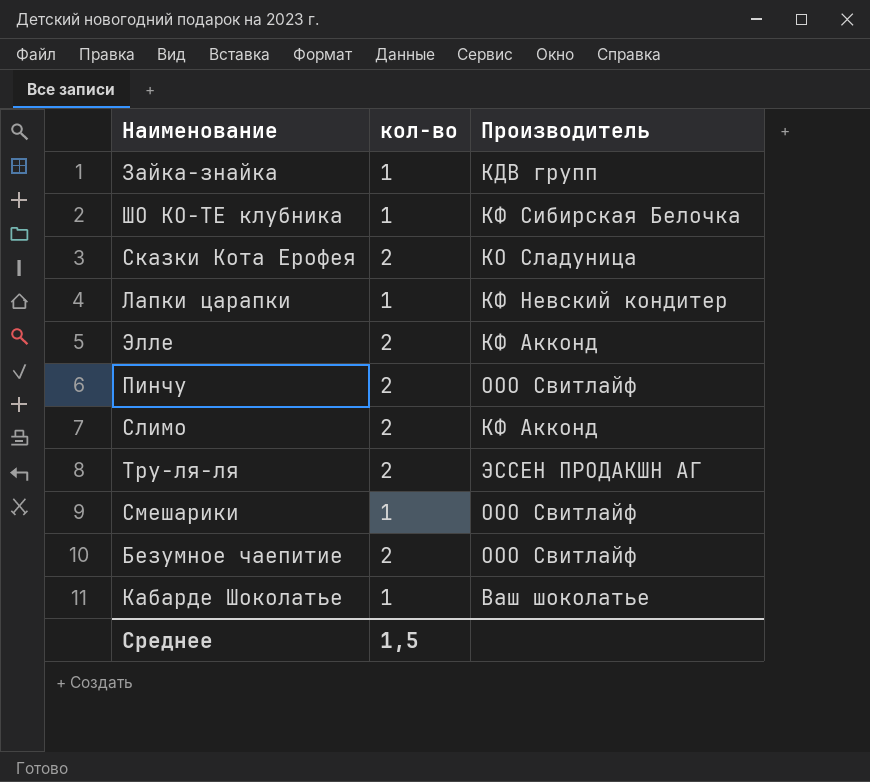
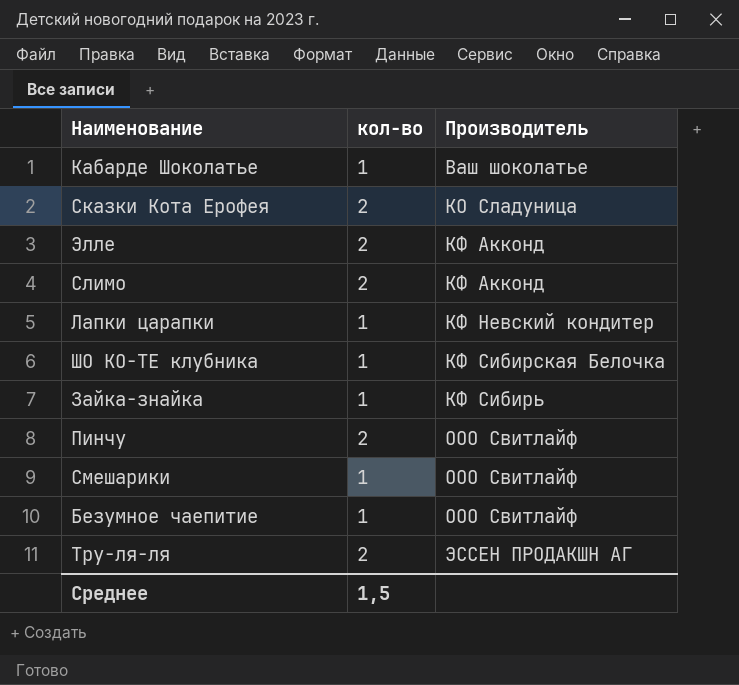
row order: none -> Производитель ascending
Зайка-знайка | Производитель: КДВ групп -> КФ Сибирь
Безумное чаепитие | кол-во: 2 -> 1

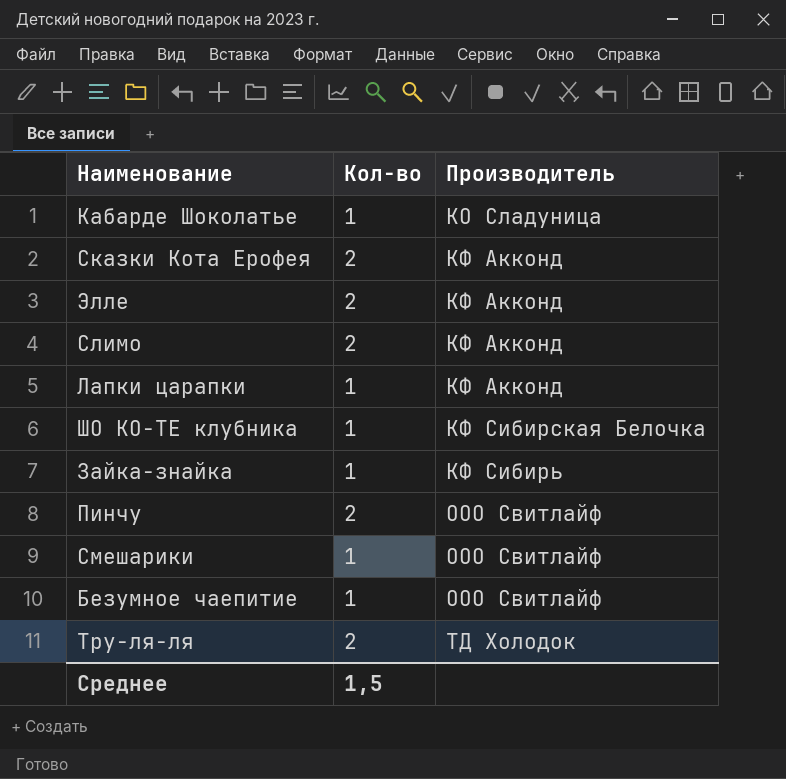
column name: кол-во -> Кол-во
Кабарде Шоколатье | Производитель: Ваш шоколатье -> КО Сладуница
Сказки Кота Ерофея | Производитель: КО Сладуница -> КФ Акконд
Лапки царапки | Производитель: КФ Невский кондитер -> КФ Акконд
Тру-ля-ля | Производитель: ЭССЕН ПРОДАКШН АГ -> ТД Холодок

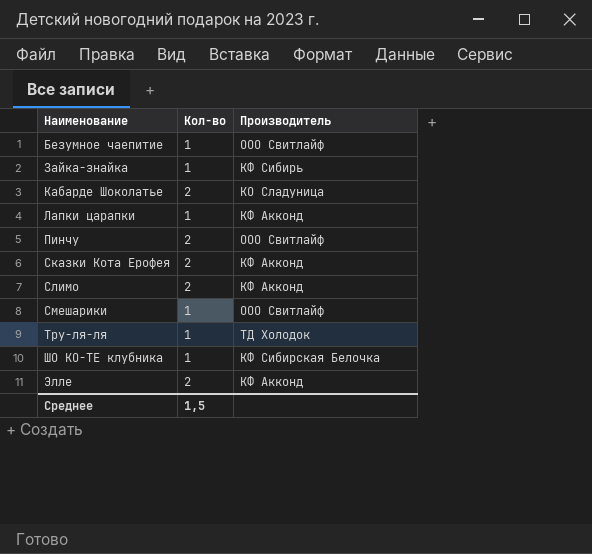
row order: Производитель ascending -> Наименование ascending
Кабарде Шоколатье | Кол-во: 1 -> 2
Тру-ля-ля | Кол-во: 2 -> 1

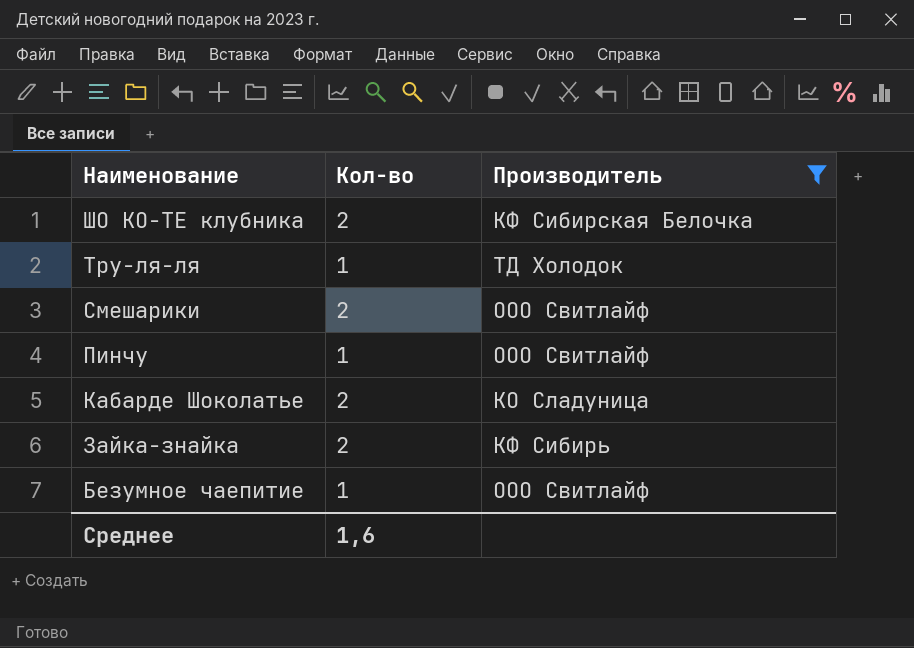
filter: none -> Производитель != КФ Акконд
row order: Наименование ascending -> Наименование descending
ШО КО-ТЕ клубника | Кол-во: 1 -> 2
Смешарики | Кол-во: 1 -> 2
Пинчу | Кол-во: 2 -> 1
Зайка-знайка | Кол-во: 1 -> 2
Среднее | Кол-во: 1,5 -> 1,6

